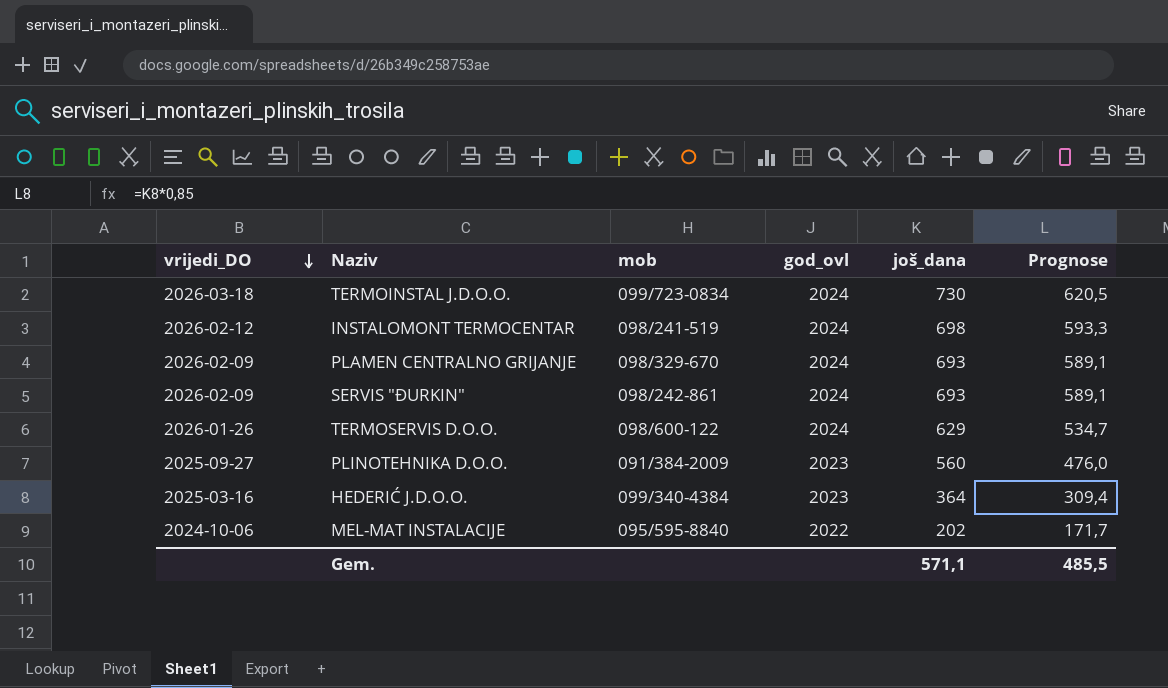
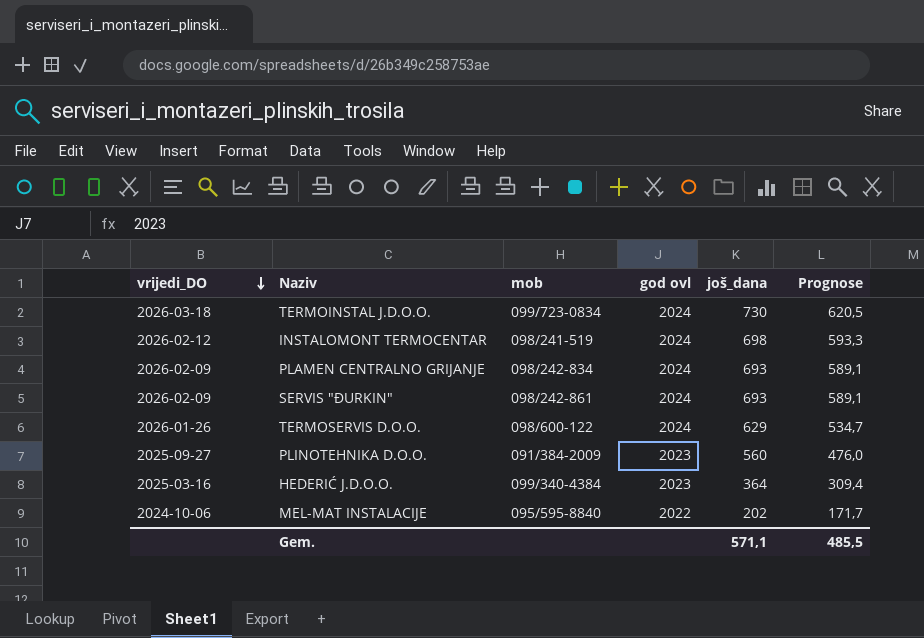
column name: god_ovl -> god ovl
PLAMEN CENTRALNO GRIJANJE | mob: 098/329-670 -> 098/242-834

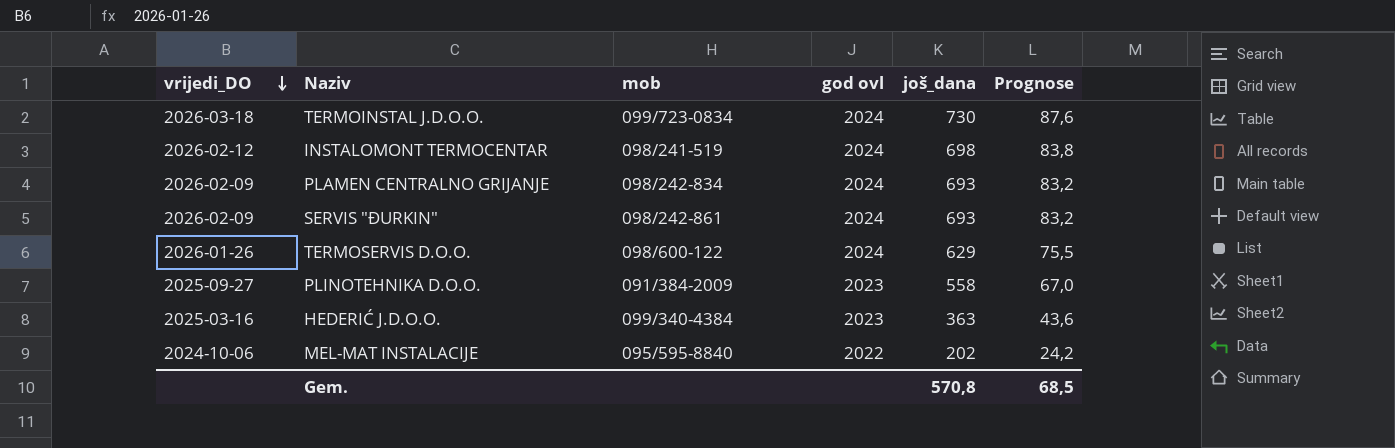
column Prognose | formula: [još_dana] * 0,85 -> [još_dana] * 0,12
PLINOTEHNIKA D.O.O. | još_dana: 560 -> 558
HEDERIĆ J.D.O.O. | još_dana: 364 -> 363
Gem. | još_dana: 571,1 -> 570,8
Gem. | Prognose: 485,5 -> 68,5

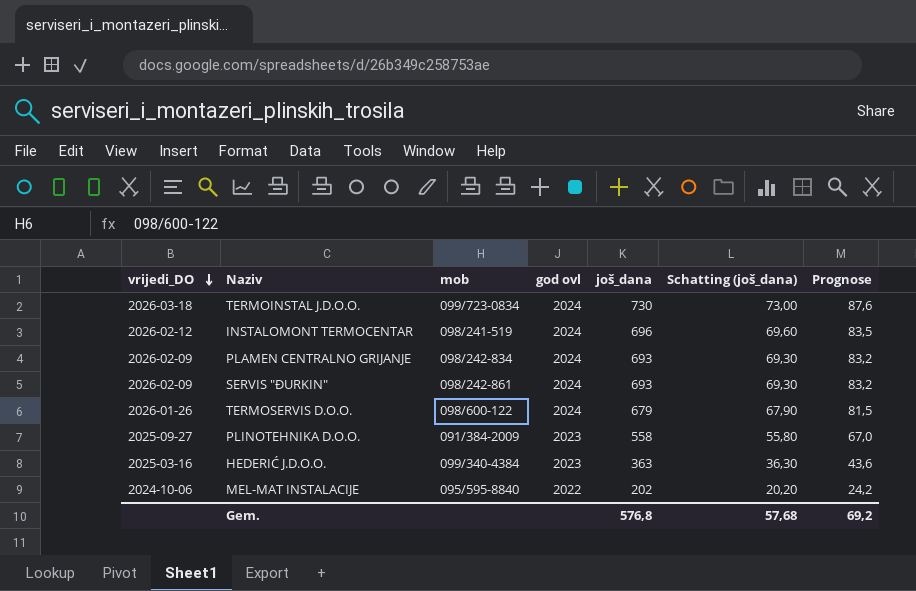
column Schatting (još_dana) | formula: none -> [još_dana] * 0,1
INSTALOMONT TERMOCENTAR | još_dana: 698 -> 696
INSTALOMONT TERMOCENTAR | Prognose: 83,8 -> 83,5
TERMOSERVIS D.O.O. | još_dana: 629 -> 679
TERMOSERVIS D.O.O. | Prognose: 75,5 -> 81,5
Gem. | još_dana: 570,8 -> 576,8
Gem. | Prognose: 68,5 -> 69,2

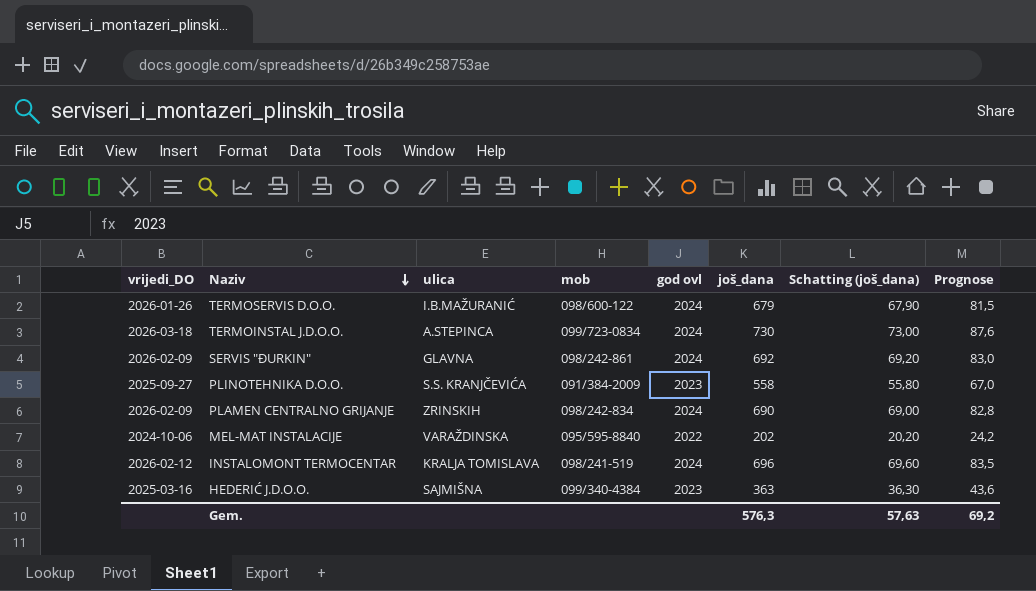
row order: vrijedi_DO descending -> Naziv descending
column ulica | position: none -> 3
SERVIS "ÐURKIN" | još_dana: 693 -> 692
SERVIS "ÐURKIN" | Schatting (još_dana): 69,30 -> 69,20
SERVIS "ÐURKIN" | Prognose: 83,2 -> 83,0
PLAMEN CENTRALNO GRIJANJE | još_dana: 693 -> 690
PLAMEN CENTRALNO GRIJANJE | Schatting (još_dana): 69,30 -> 69,00
PLAMEN CENTRALNO GRIJANJE | Prognose: 83,2 -> 82,8
Gem. | još_dana: 576,8 -> 576,3
Gem. | Schatting (još_dana): 57,68 -> 57,63

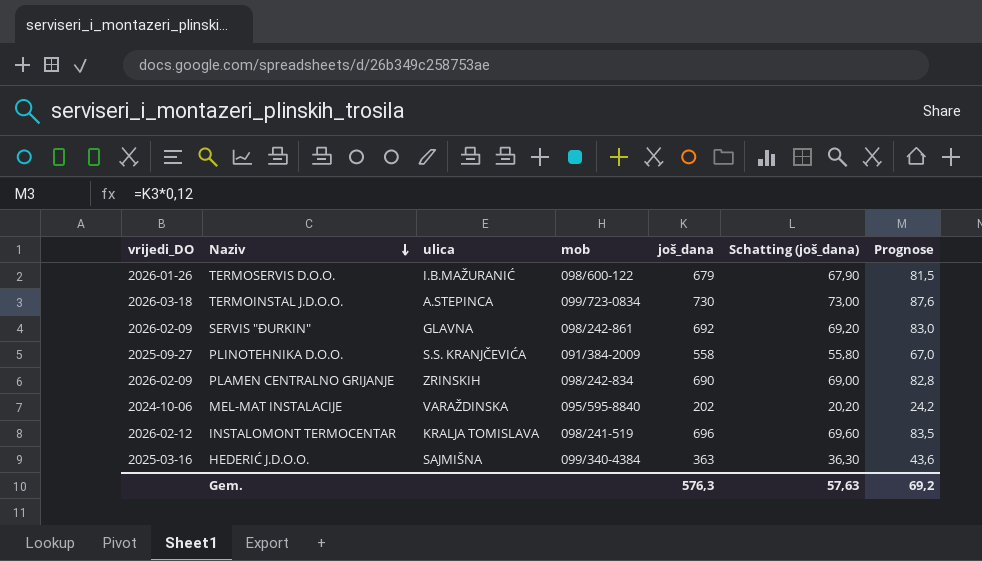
column god ovl | position: 5 -> none

